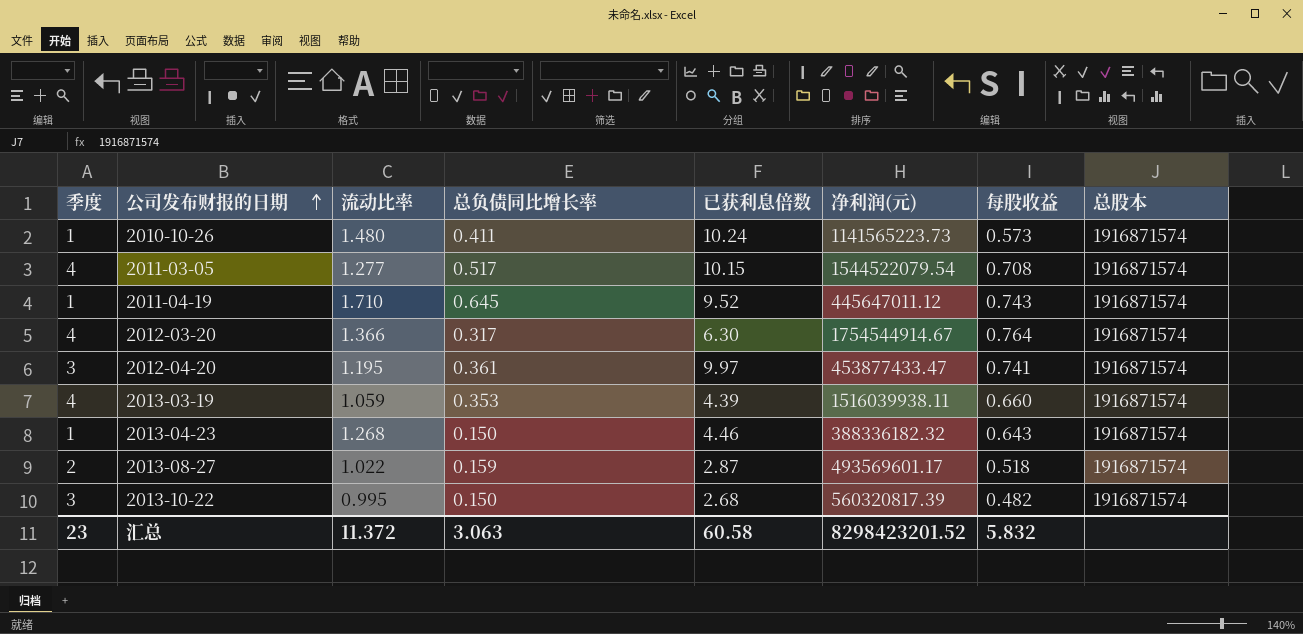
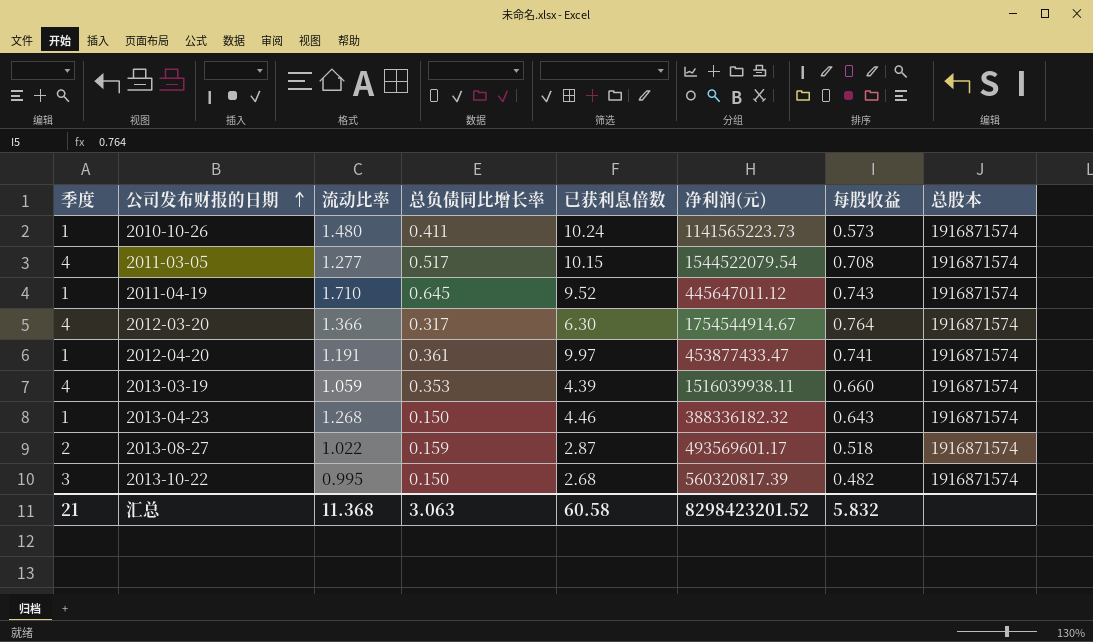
2012-04-20 | 季度: 3 -> 1
2012-04-20 | 流动比率: 1.195 -> 1.191
汇总 | 季度: 23 -> 21
汇总 | 流动比率: 11.372 -> 11.368

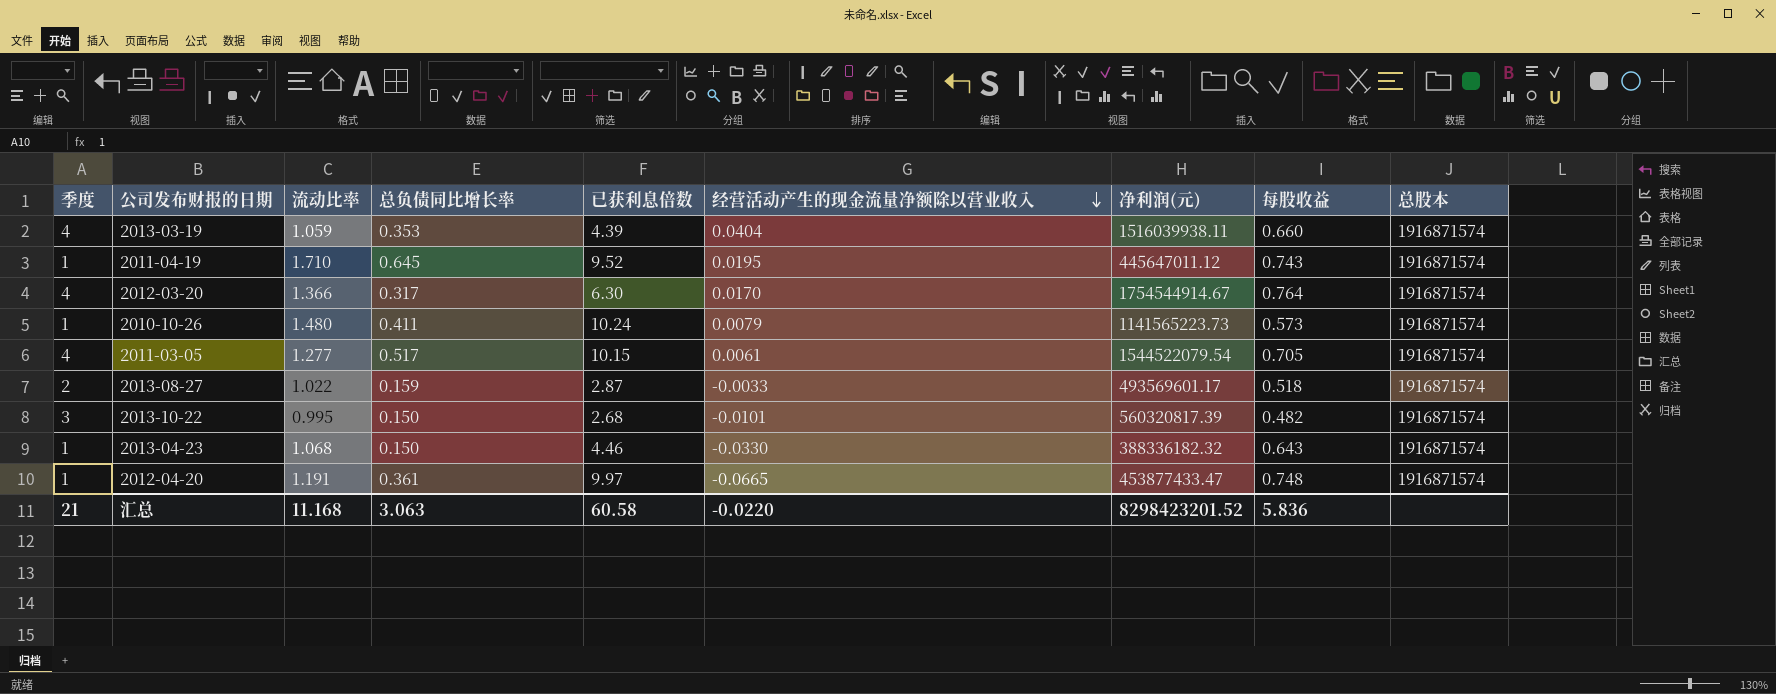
row order: 公司发布财报的日期 ascending -> 经营活动产生的现金流量净额除以营业收入 descending
column 经营活动产生的现金流量净额除以营业收入 | position: none -> 6
2011-03-05 | 每股收益: 0.708 -> 0.705
2013-04-23 | 流动比率: 1.268 -> 1.068
2012-04-20 | 每股收益: 0.741 -> 0.748
汇总 | 流动比率: 11.368 -> 11.168
汇总 | 每股收益: 5.832 -> 5.836

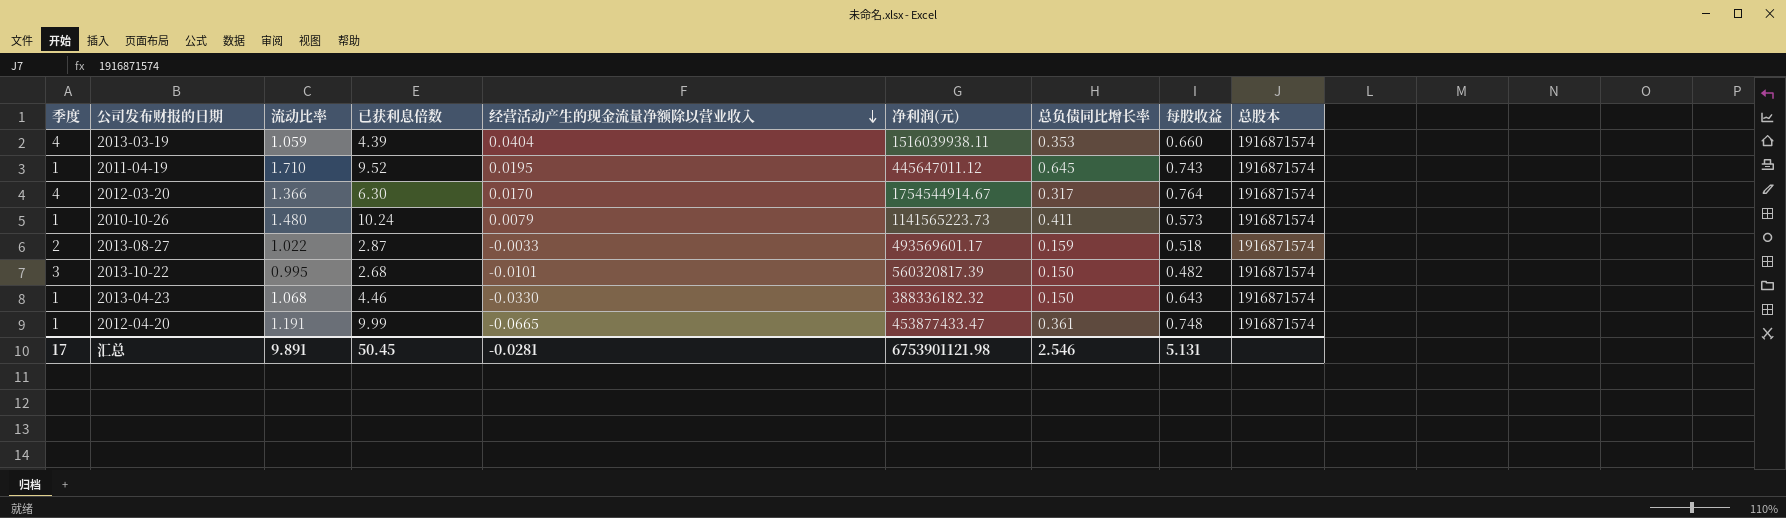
column 总负债同比增长率 | position: 4 -> 7
row 2011-03-05: 4 | 1.277 | 0.517 | 10.15 | 0.0061 | 1544522079.54 | 0.705 | 1916871574 -> none
2012-04-20 | 已获利息倍数: 9.97 -> 9.99
汇总 | 季度: 21 -> 17
汇总 | 流动比率: 11.168 -> 9.891
汇总 | 已获利息倍数: 60.58 -> 50.45
汇总 | 经营活动产生的现金流量净额除以营业收入: -0.0220 -> -0.0281
汇总 | 净利润(元): 8298423201.52 -> 6753901121.98
汇总 | 总负债同比增长率: 3.063 -> 2.546
汇总 | 每股收益: 5.836 -> 5.131

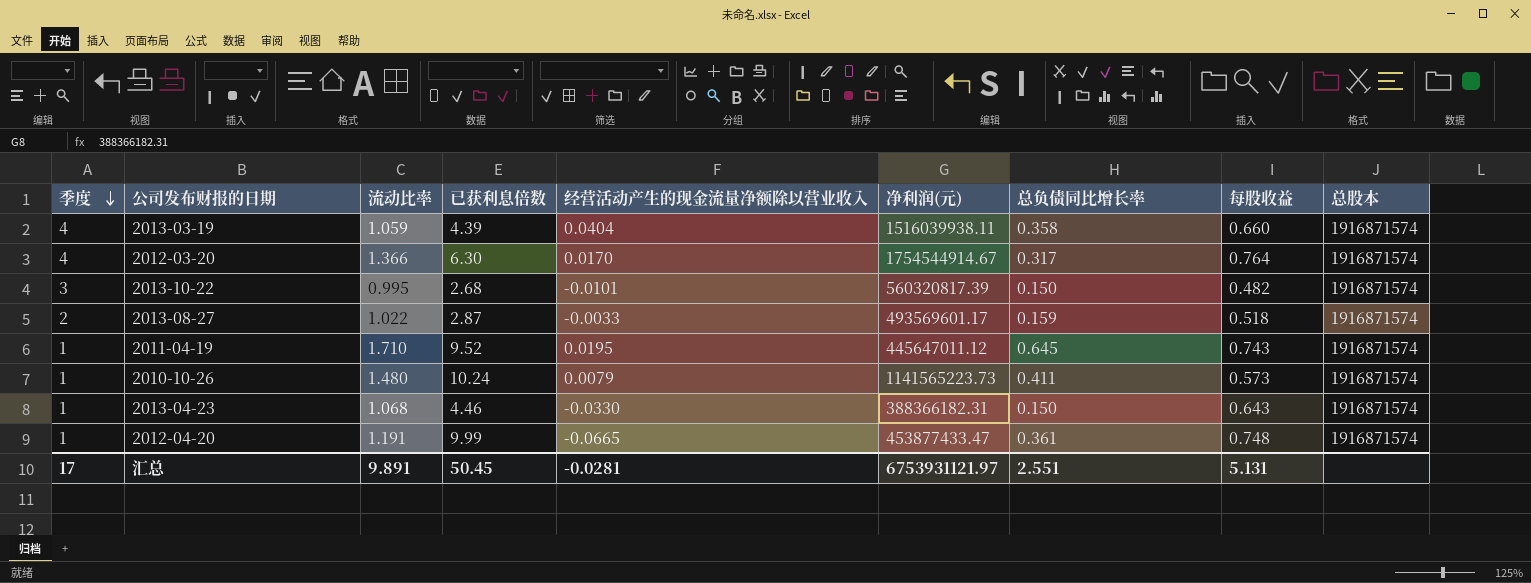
row order: 经营活动产生的现金流量净额除以营业收入 descending -> 季度 descending
2013-03-19 | 总负债同比增长率: 0.353 -> 0.358
2013-04-23 | 净利润(元): 388336182.32 -> 388366182.31
汇总 | 净利润(元): 6753901121.98 -> 6753931121.97
汇总 | 总负债同比增长率: 2.546 -> 2.551

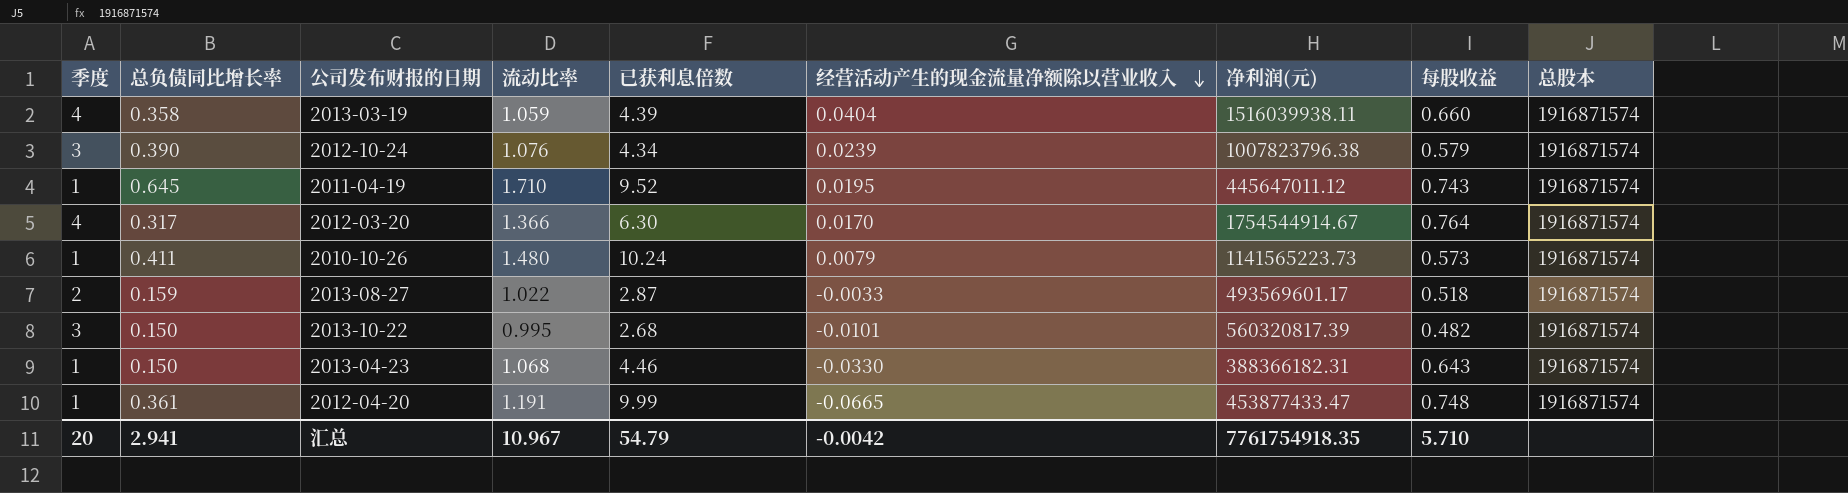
row order: 季度 descending -> 经营活动产生的现金流量净额除以营业收入 descending
column 总负债同比增长率 | position: 7 -> 2
row 2012-10-24: none -> 3 | 0.390 | 1.076 | 4.34 | 0.0239 | 1007823796.38 | 0.579 | 1916871574
汇总 | 季度: 17 -> 20
汇总 | 总负债同比增长率: 2.551 -> 2.941
汇总 | 流动比率: 9.891 -> 10.967
汇总 | 已获利息倍数: 50.45 -> 54.79
汇总 | 经营活动产生的现金流量净额除以营业收入: -0.0281 -> -0.0042
汇总 | 净利润(元): 6753931121.97 -> 7761754918.35
汇总 | 每股收益: 5.131 -> 5.710

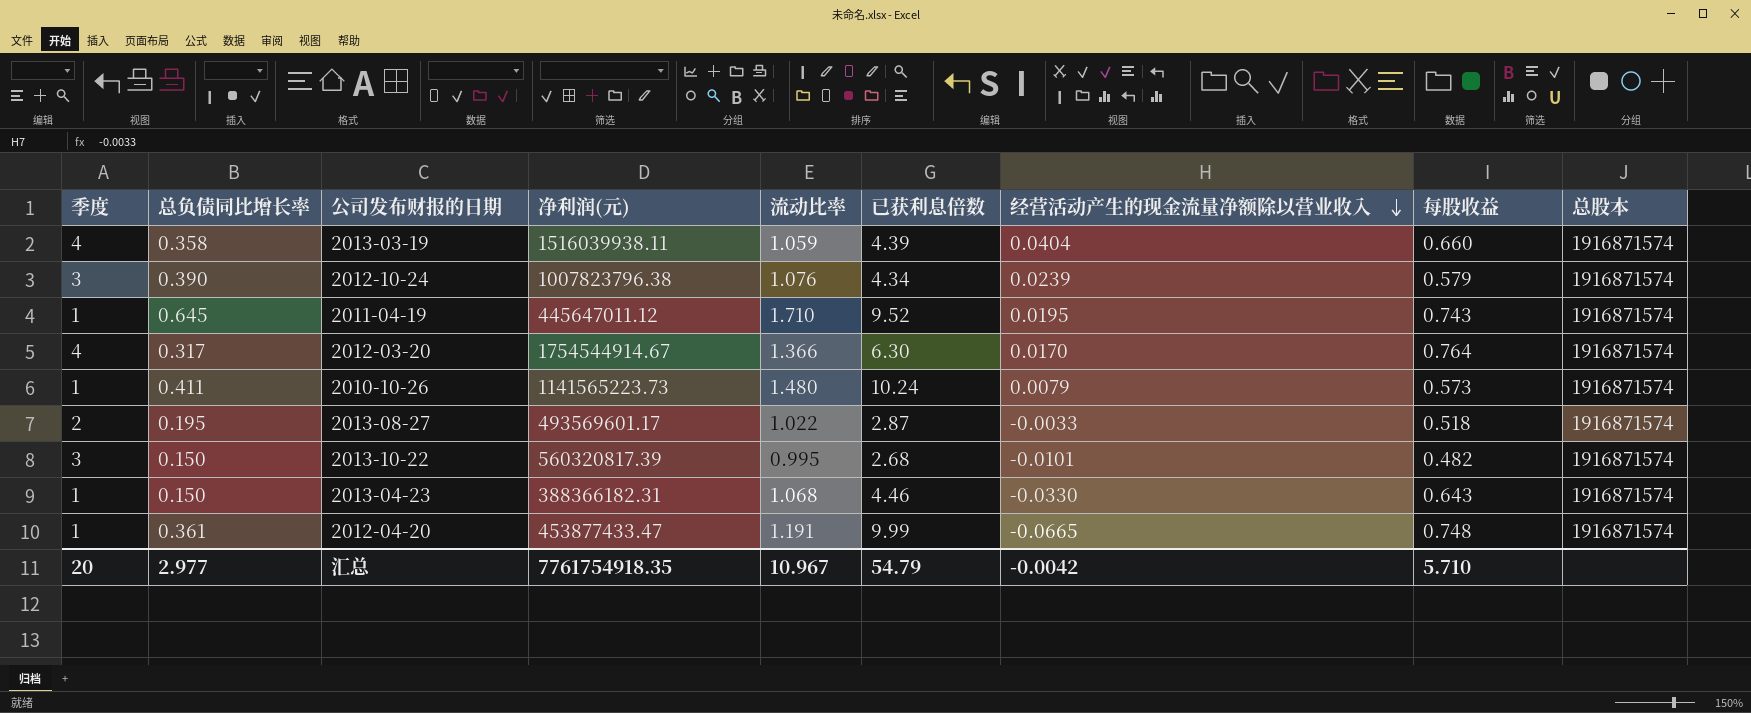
column 净利润(元) | position: 7 -> 4
2013-08-27 | 总负债同比增长率: 0.159 -> 0.195
汇总 | 总负债同比增长率: 2.941 -> 2.977

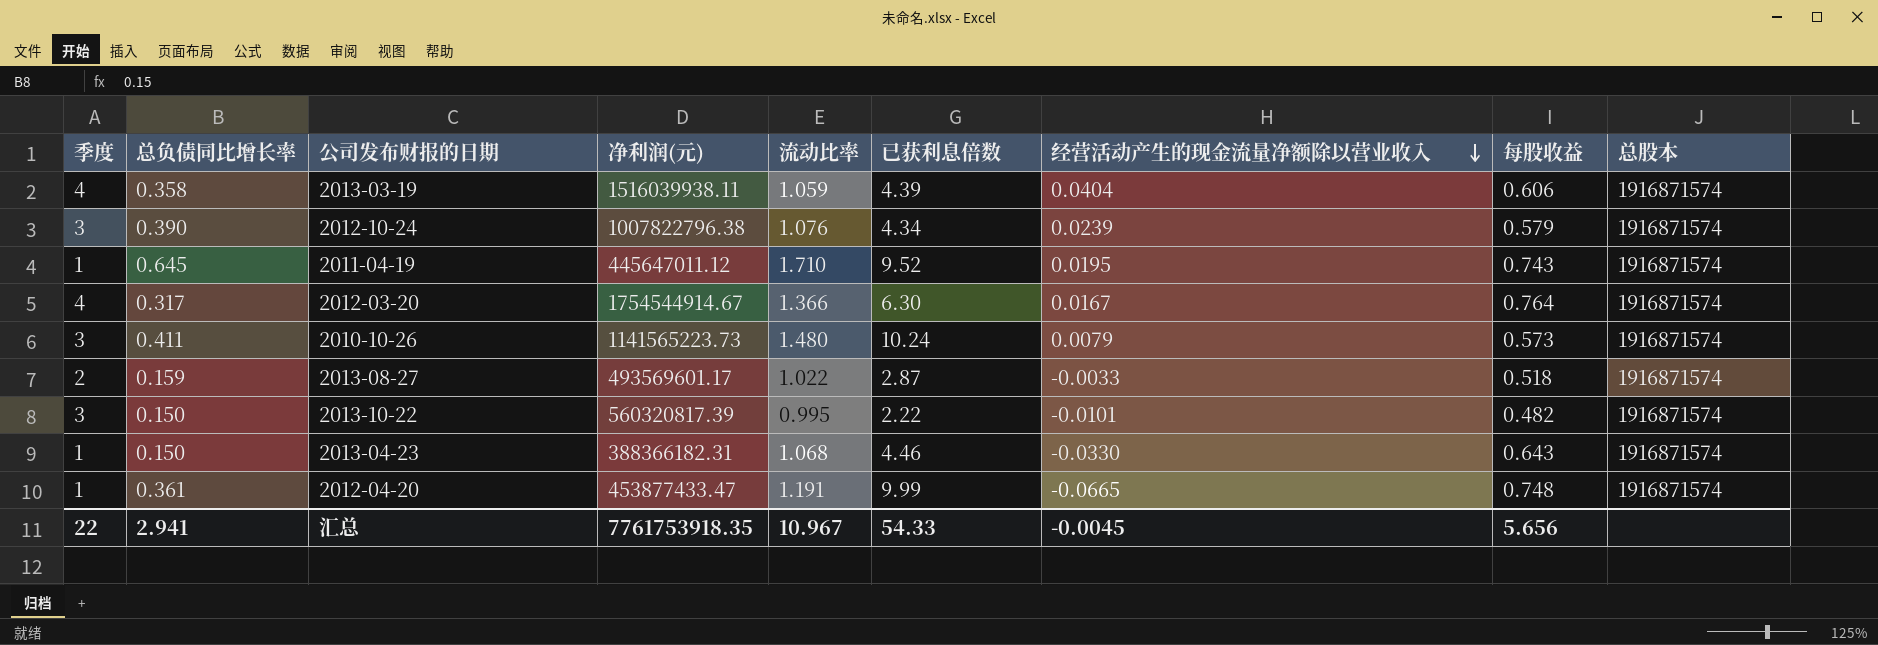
2013-03-19 | 每股收益: 0.660 -> 0.606
2012-10-24 | 净利润(元): 1007823796.38 -> 1007822796.38
2012-03-20 | 经营活动产生的现金流量净额除以营业收入: 0.0170 -> 0.0167
2010-10-26 | 季度: 1 -> 3
2013-08-27 | 总负债同比增长率: 0.195 -> 0.159
2013-10-22 | 已获利息倍数: 2.68 -> 2.22
汇总 | 季度: 20 -> 22
汇总 | 总负债同比增长率: 2.977 -> 2.941
汇总 | 净利润(元): 7761754918.35 -> 7761753918.35
汇总 | 已获利息倍数: 54.79 -> 54.33
汇总 | 经营活动产生的现金流量净额除以营业收入: -0.0042 -> -0.0045
汇总 | 每股收益: 5.710 -> 5.656

